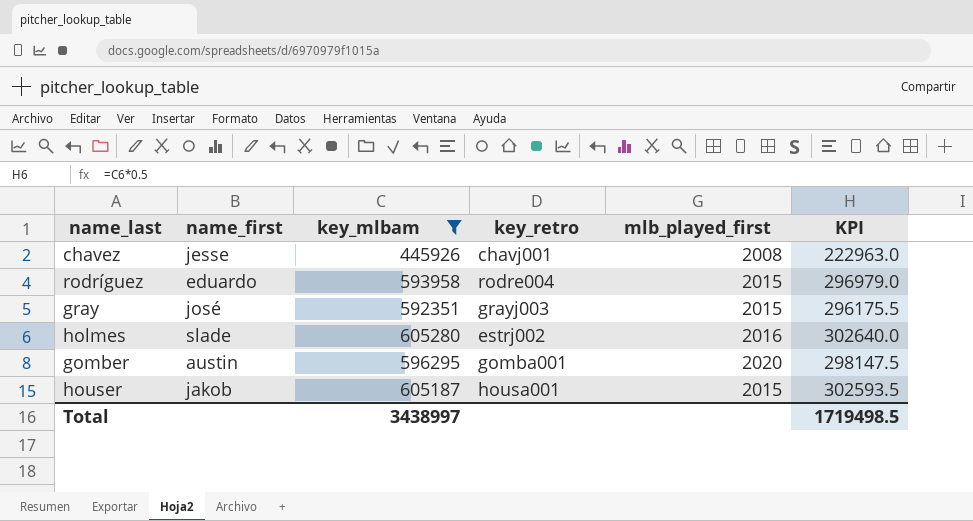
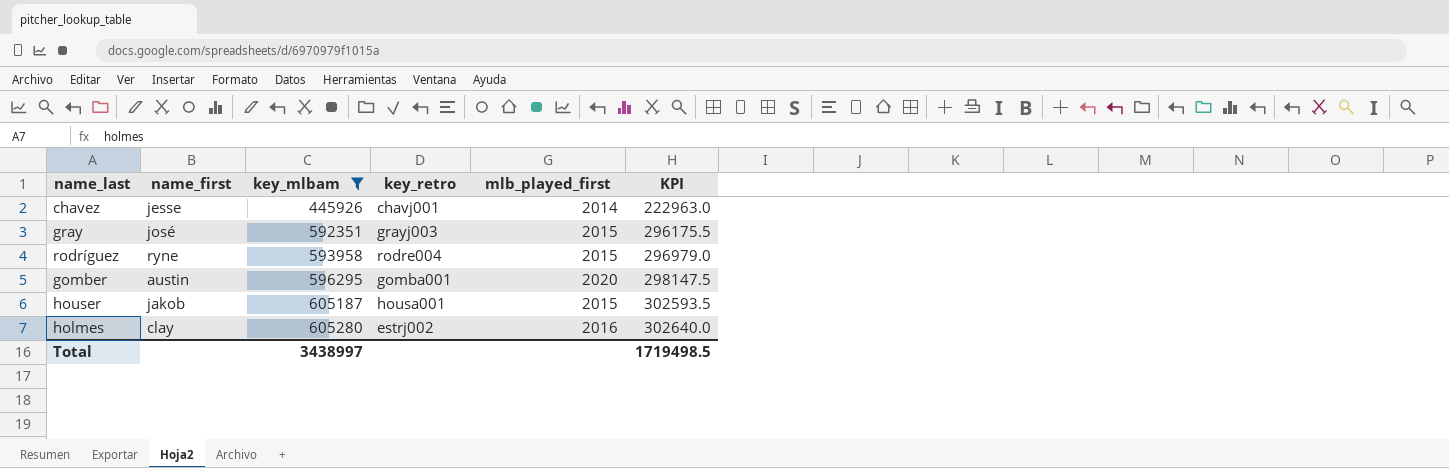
row order: none -> key_mlbam ascending
chavez | mlb_played_first: 2008 -> 2014
rodríguez | name_first: eduardo -> ryne
holmes | name_first: slade -> clay

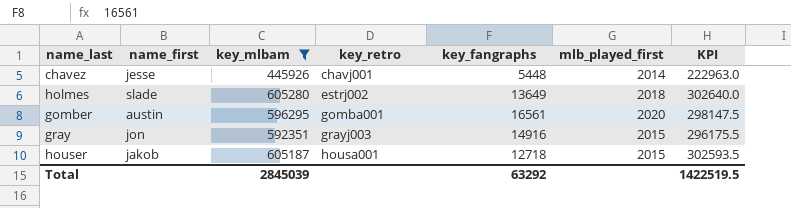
row order: key_mlbam ascending -> key_retro ascending
column key_fangraphs | position: none -> 5
row rodríguez: ryne | 593958 | rodre004 | 2015 | 296979.0 -> none
holmes | name_first: clay -> slade
holmes | mlb_played_first: 2016 -> 2018
gray | name_first: josé -> jon
Total | key_mlbam: 3438997 -> 2845039
Total | KPI: 1719498.5 -> 1422519.5

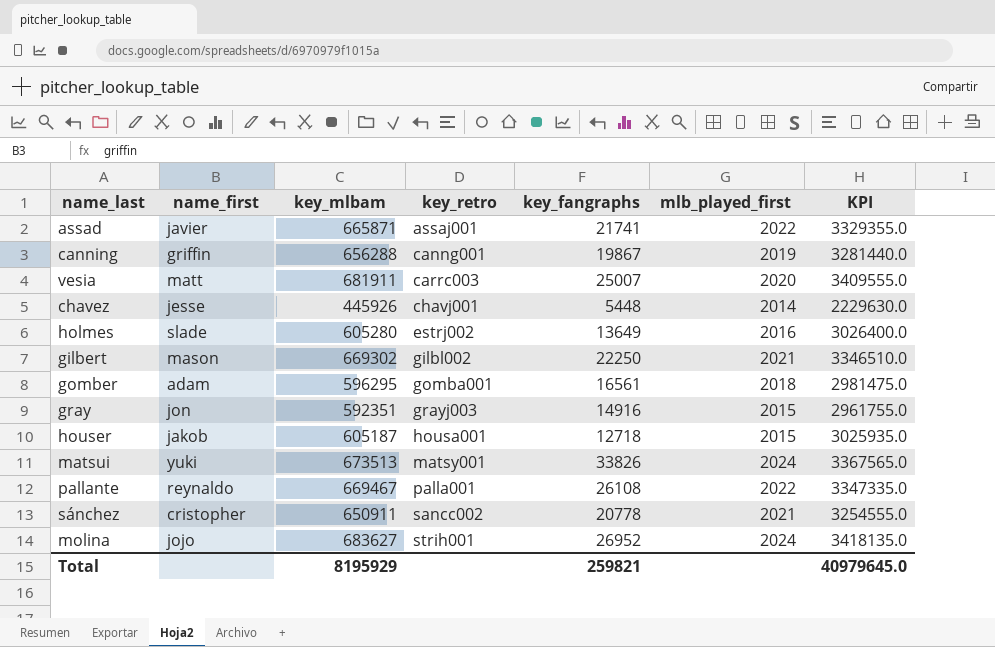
filter: key_mlbam <= 605280 -> none
column KPI | formula: [key_mlbam] * 0.5 -> [key_mlbam] * 5
holmes | mlb_played_first: 2018 -> 2016
gomber | name_first: austin -> adam
gomber | mlb_played_first: 2020 -> 2018
Total | key_mlbam: 2845039 -> 8195929
Total | key_fangraphs: 63292 -> 259821
Total | KPI: 1422519.5 -> 40979645.0

